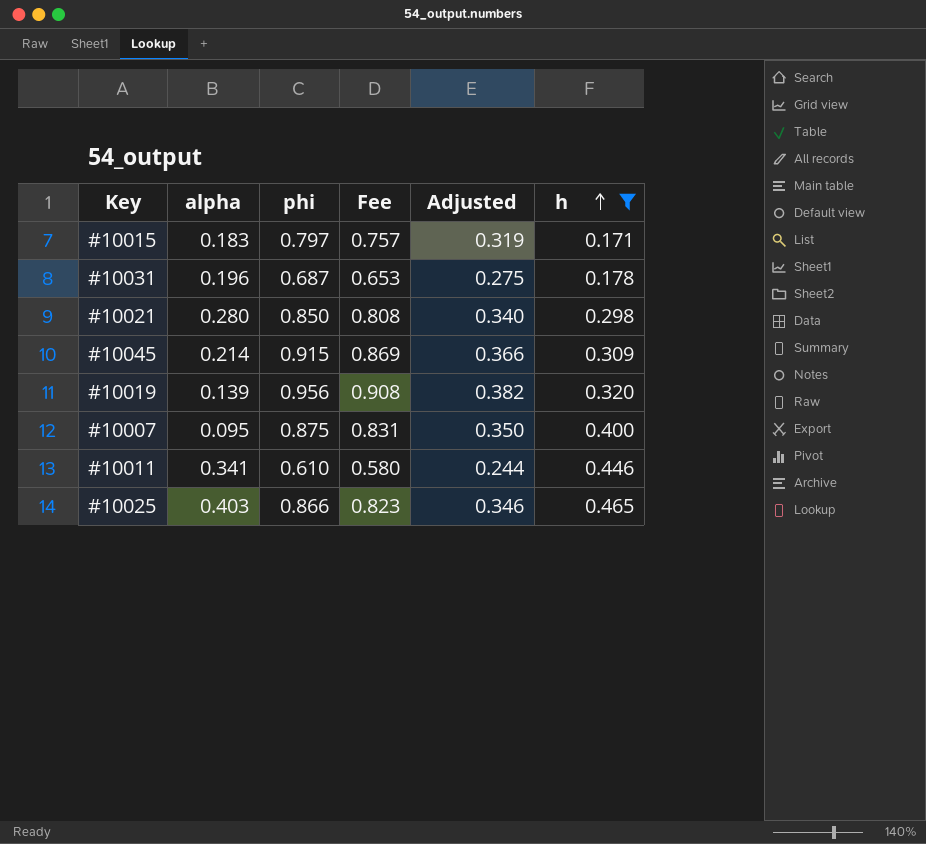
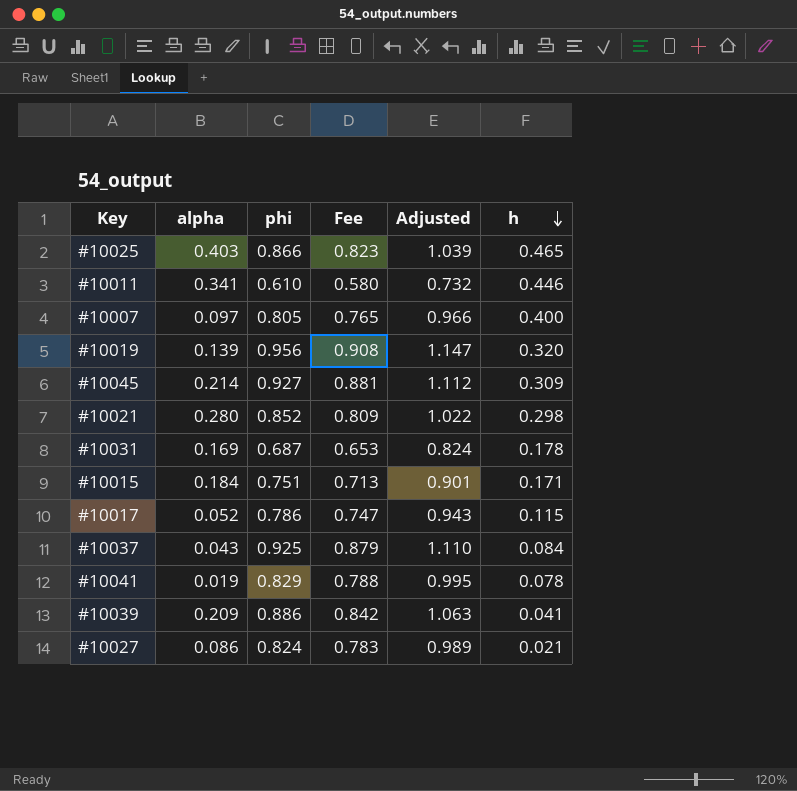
filter: h >= 0.171 -> none
row order: h ascending -> h descending
column Adjusted | formula: [phi] * 0.4 -> [phi] * 1.2
#10007 | alpha: 0.095 -> 0.097
#10007 | phi: 0.875 -> 0.805
#10007 | Fee: 0.831 -> 0.765
#10045 | phi: 0.915 -> 0.927
#10045 | Fee: 0.869 -> 0.881
#10021 | phi: 0.850 -> 0.852
#10021 | Fee: 0.808 -> 0.809
#10031 | alpha: 0.196 -> 0.169
#10015 | alpha: 0.183 -> 0.184
#10015 | phi: 0.797 -> 0.751
#10015 | Fee: 0.757 -> 0.713

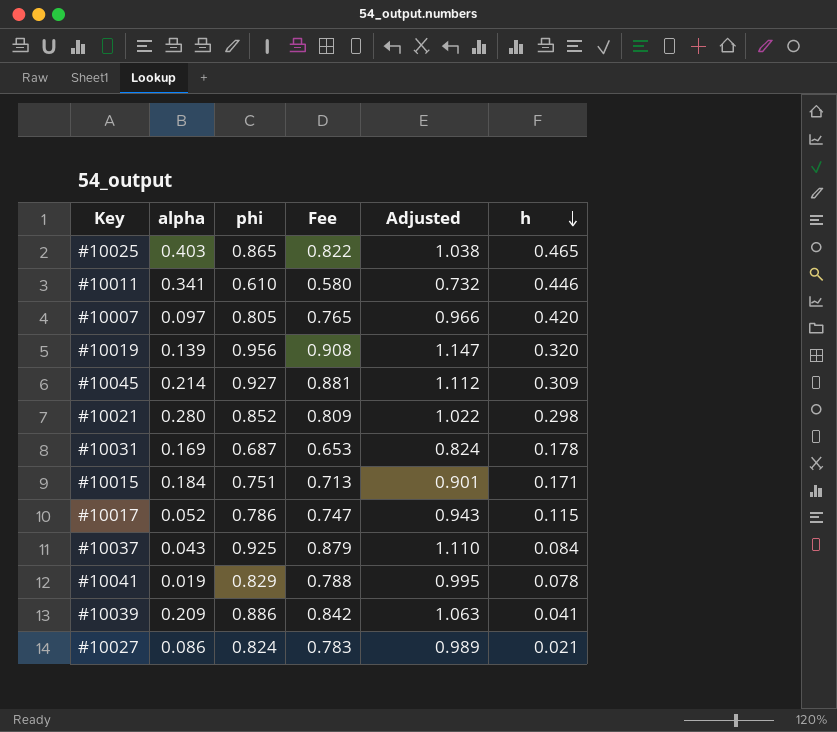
#10025 | phi: 0.866 -> 0.865
#10025 | Fee: 0.823 -> 0.822
#10025 | Adjusted: 1.039 -> 1.038
#10007 | h: 0.400 -> 0.420

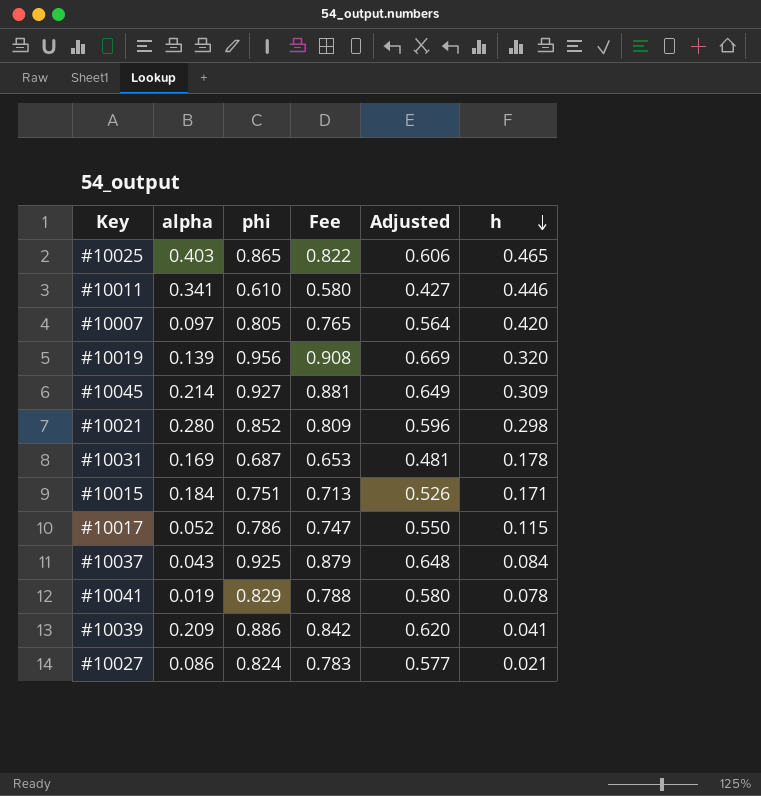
column Adjusted | formula: [phi] * 1.2 -> [phi] * 0.7

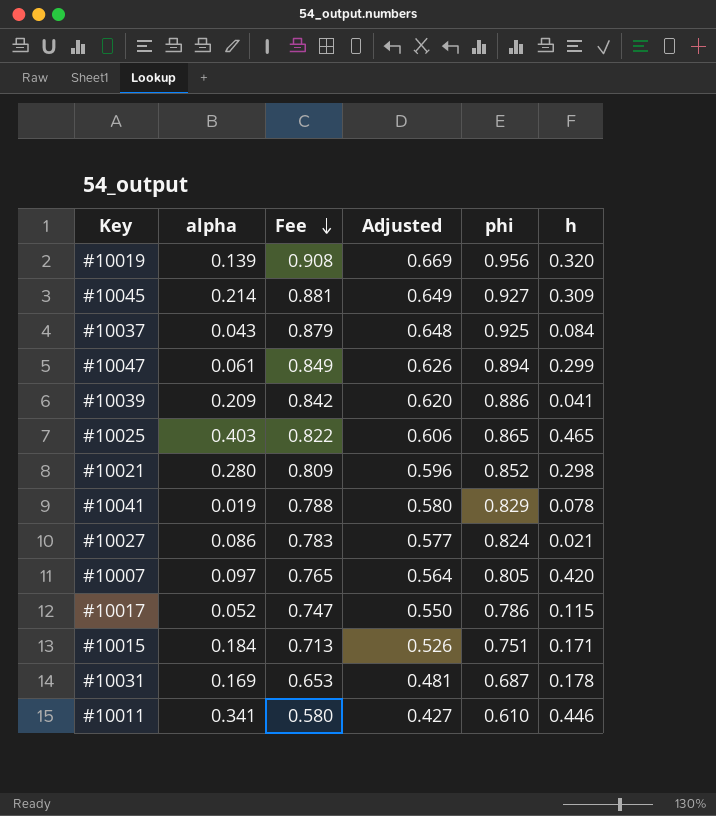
row order: h descending -> Fee descending
column phi | position: 3 -> 5
row #10047: none -> 0.061 | 0.849 | 0.626 | 0.894 | 0.299

